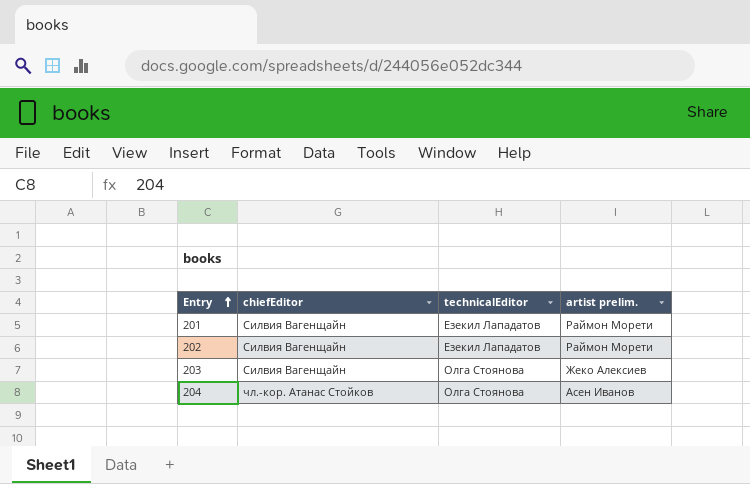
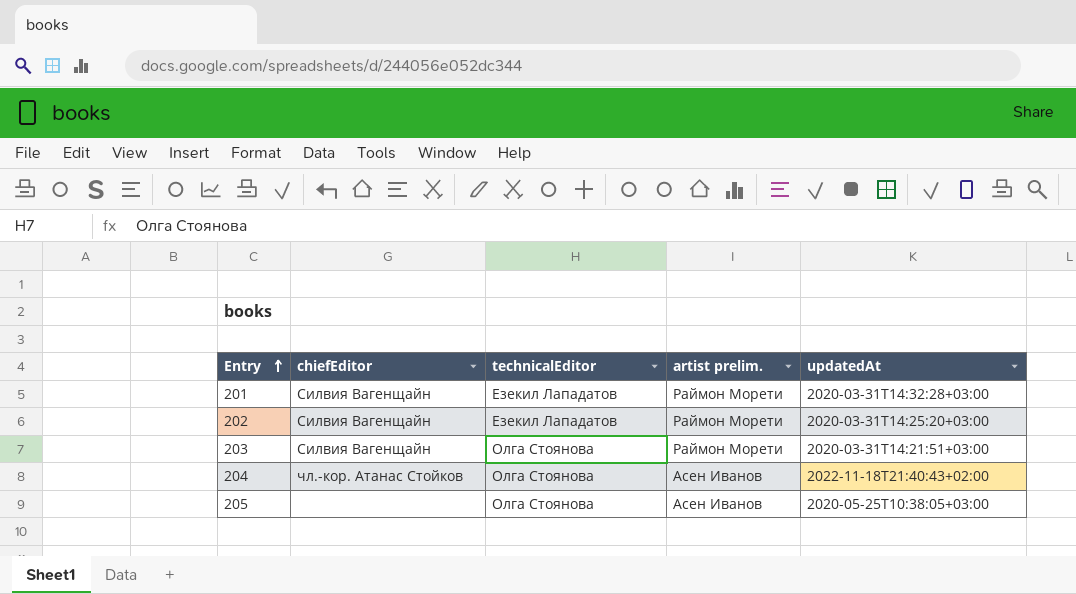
column updatedAt | position: none -> 5
203 | artist prelim.: Жеко Алексиев -> Раймон Морети
row 205: none -> none | Олга Стоянова | Асен Иванов | 2020-05-25T10:38:05+03:00

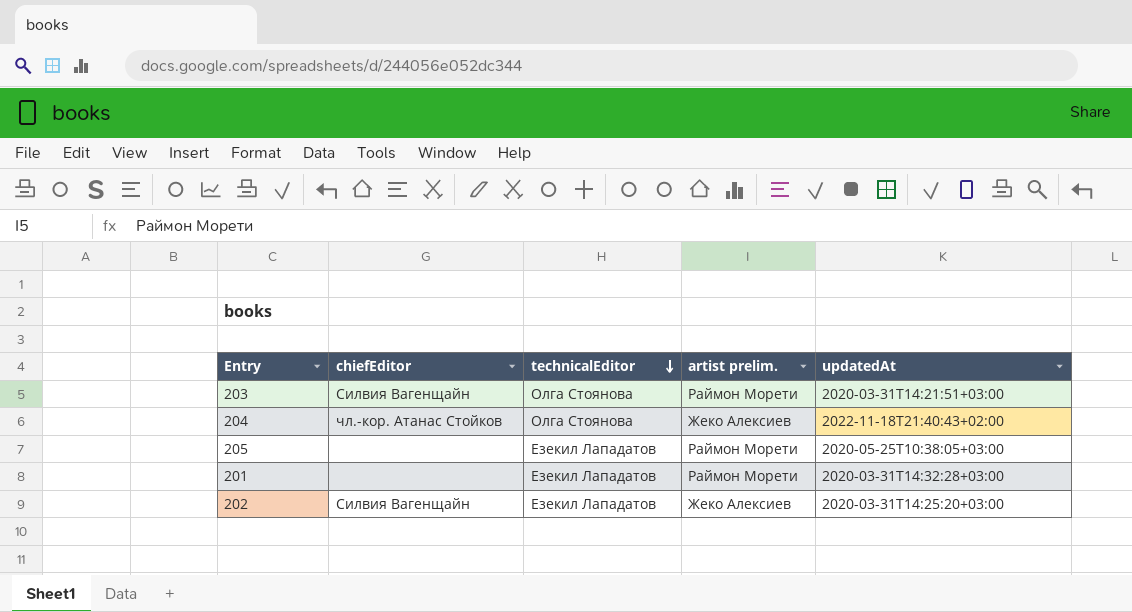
row order: Entry ascending -> technicalEditor descending
204 | artist prelim.: Асен Иванов -> Жеко Алексиев
205 | technicalEditor: Олга Стоянова -> Езекил Лападатов
205 | artist prelim.: Асен Иванов -> Раймон Морети
201 | chiefEditor: Силвия Вагенщайн -> none
202 | artist prelim.: Раймон Морети -> Жеко Алексиев

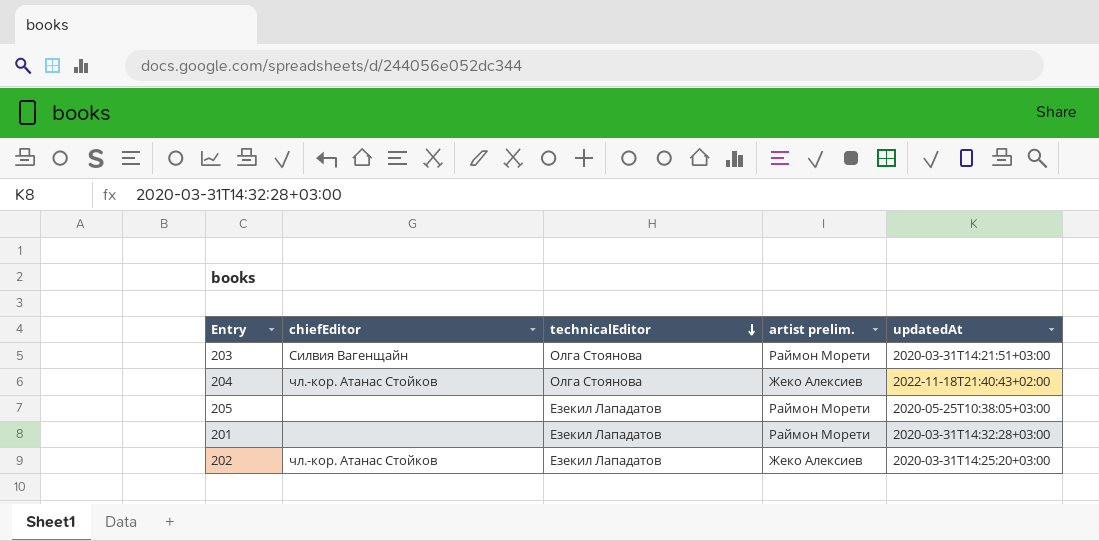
202 | chiefEditor: Силвия Вагенщайн -> чл.-кор. Атанас Стойков

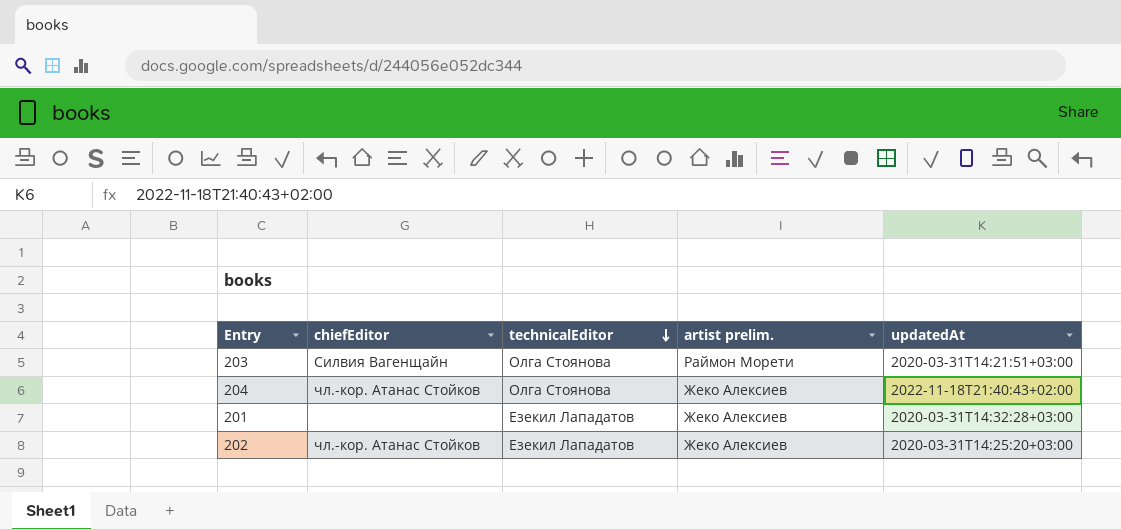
row 205: none | Езекил Лападатов | Раймон Морети | 2020-05-25T10:38:05+03:00 -> none
201 | artist prelim.: Раймон Морети -> Жеко Алексиев

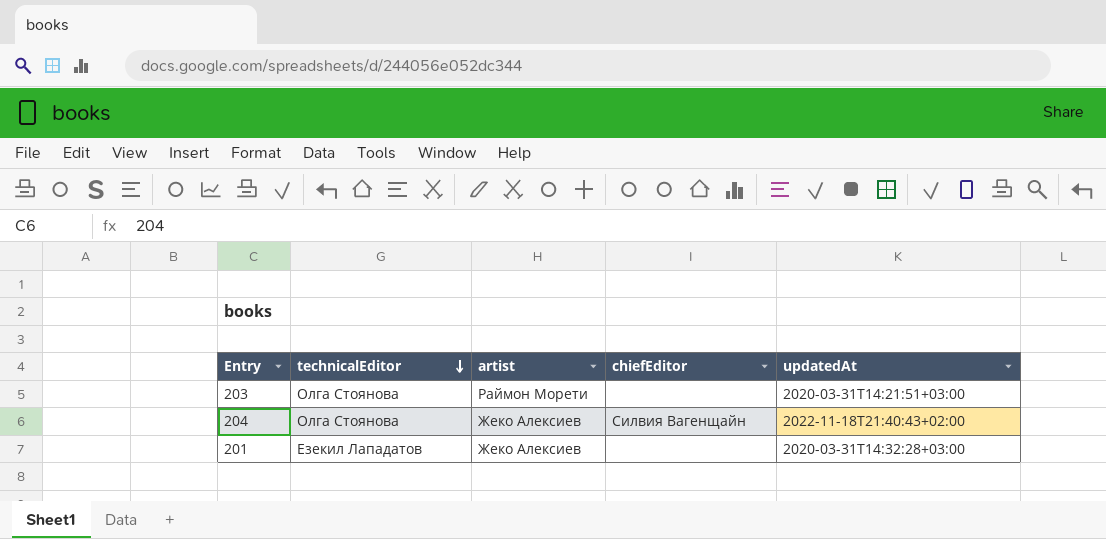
column name: artist prelim. -> artist
column chiefEditor | position: 2 -> 4
row 202: чл.-кор. Атанас Стойков | Езекил Лападатов | Жеко Алексиев | 2020-03-31T14:25:20+03:00 -> none
203 | chiefEditor: Силвия Вагенщайн -> none
204 | chiefEditor: чл.-кор. Атанас Стойков -> Силвия Вагенщайн

